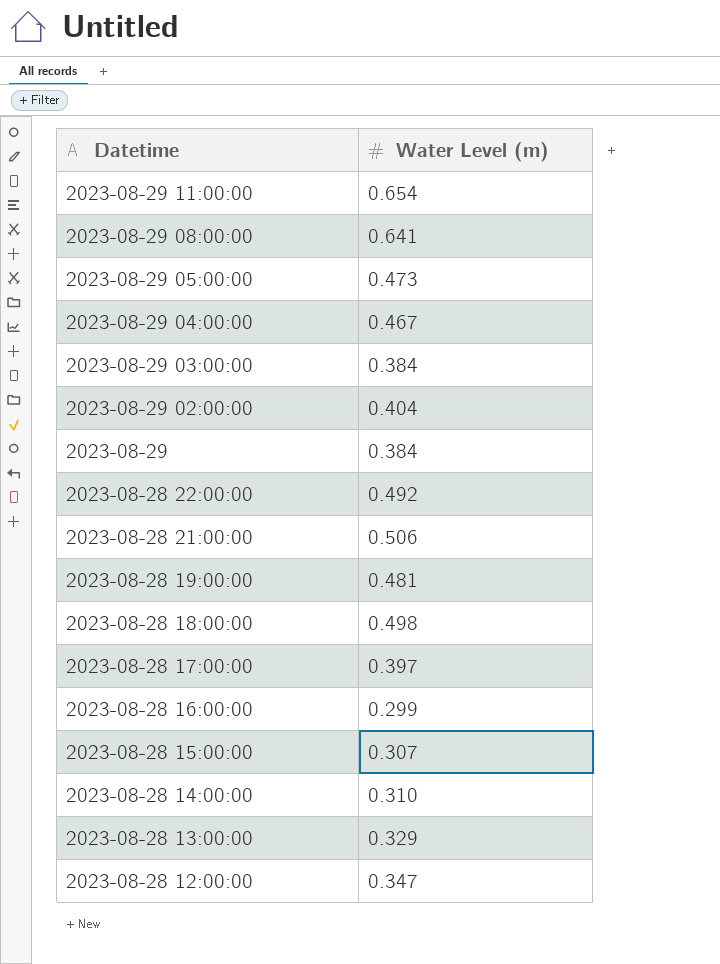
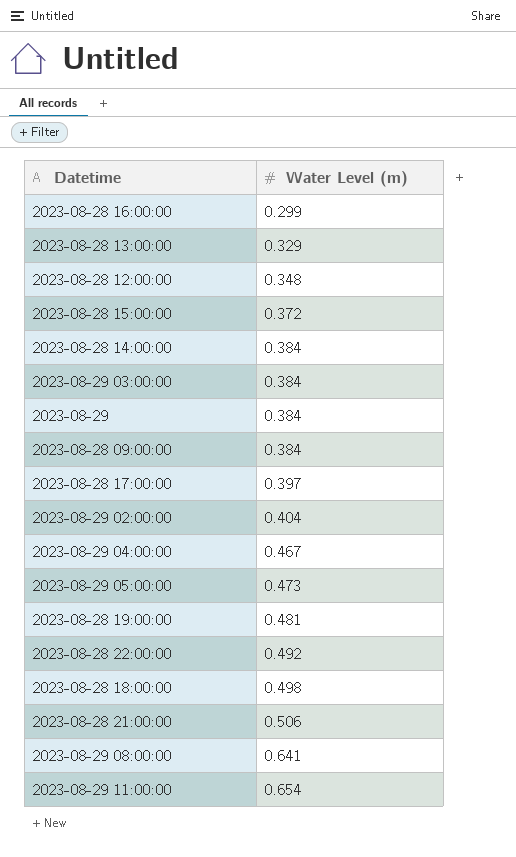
row order: Datetime descending -> Water Level (m) ascending
2023-08-28 12:00:00 | Water Level (m): 0.347 -> 0.348
2023-08-28 15:00:00 | Water Level (m): 0.307 -> 0.372
2023-08-28 14:00:00 | Water Level (m): 0.310 -> 0.384
row 2023-08-28 09:00:00: none -> 0.384

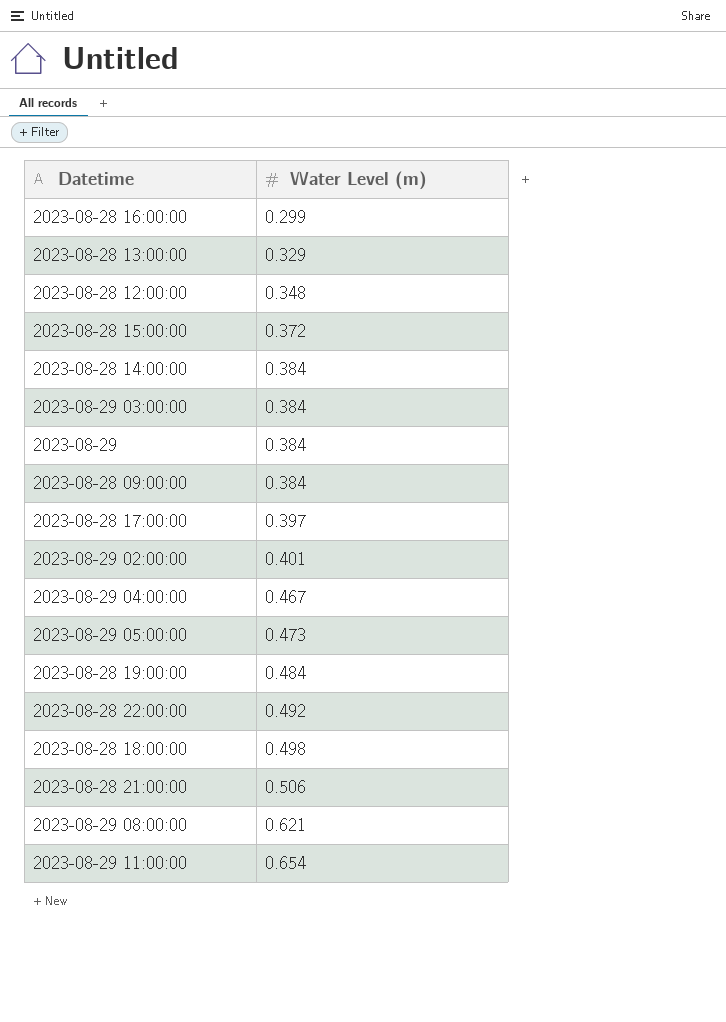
2023-08-29 02:00:00 | Water Level (m): 0.404 -> 0.401
2023-08-28 19:00:00 | Water Level (m): 0.481 -> 0.484
2023-08-29 08:00:00 | Water Level (m): 0.641 -> 0.621

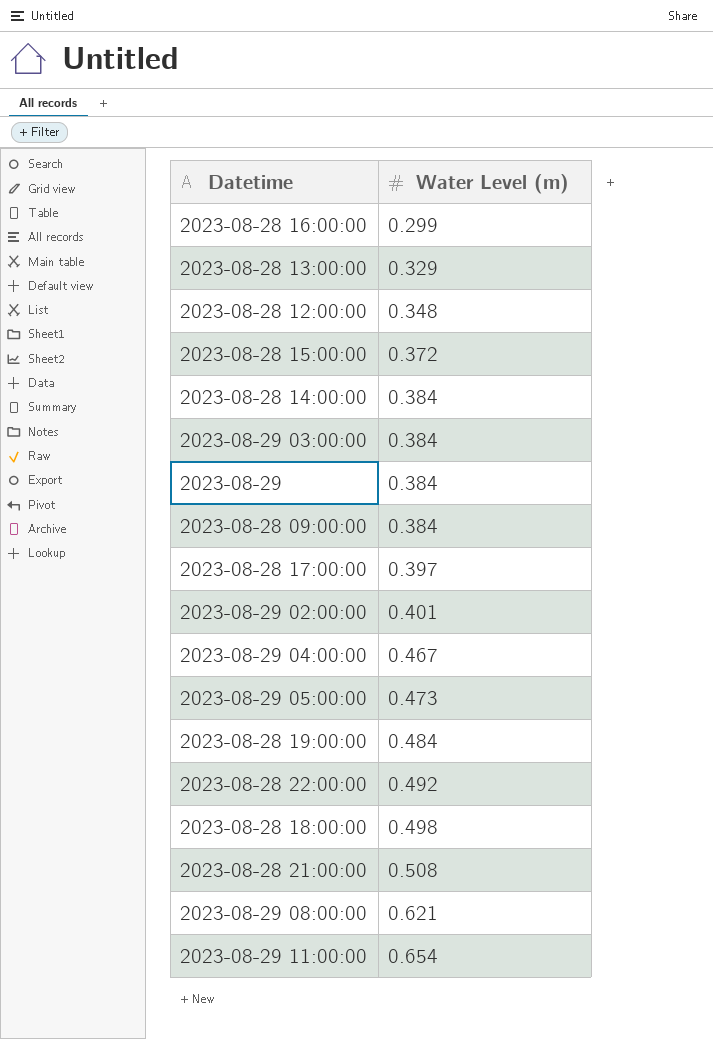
2023-08-28 21:00:00 | Water Level (m): 0.506 -> 0.508

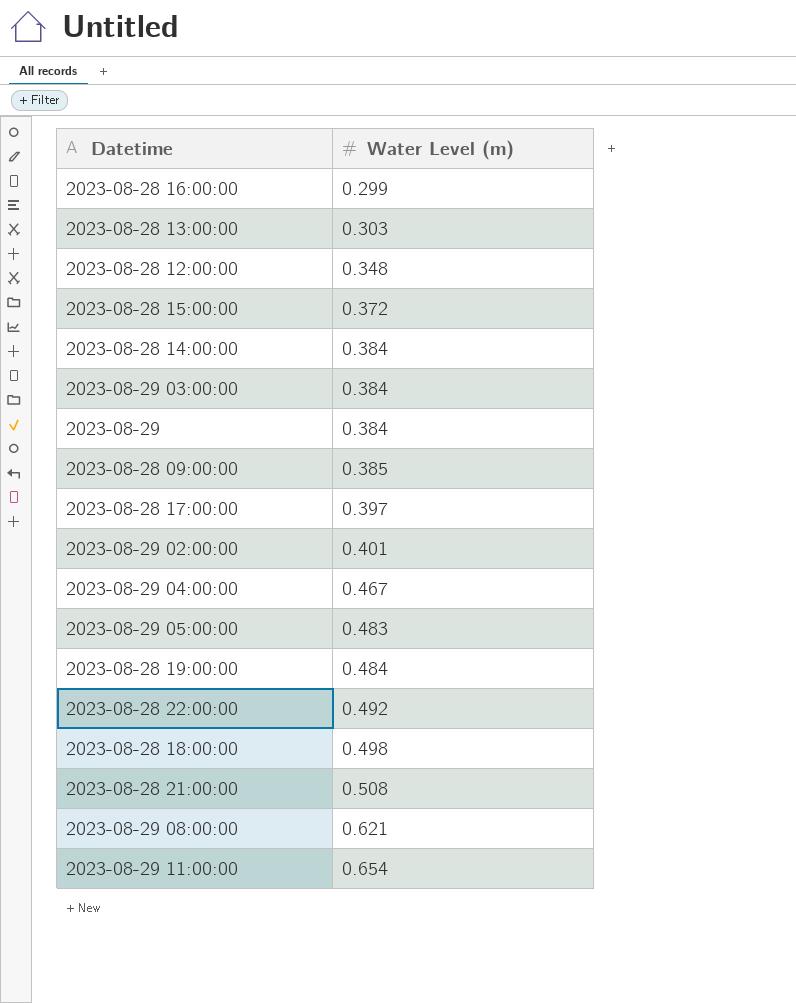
2023-08-28 13:00:00 | Water Level (m): 0.329 -> 0.303
2023-08-28 09:00:00 | Water Level (m): 0.384 -> 0.385
2023-08-29 05:00:00 | Water Level (m): 0.473 -> 0.483

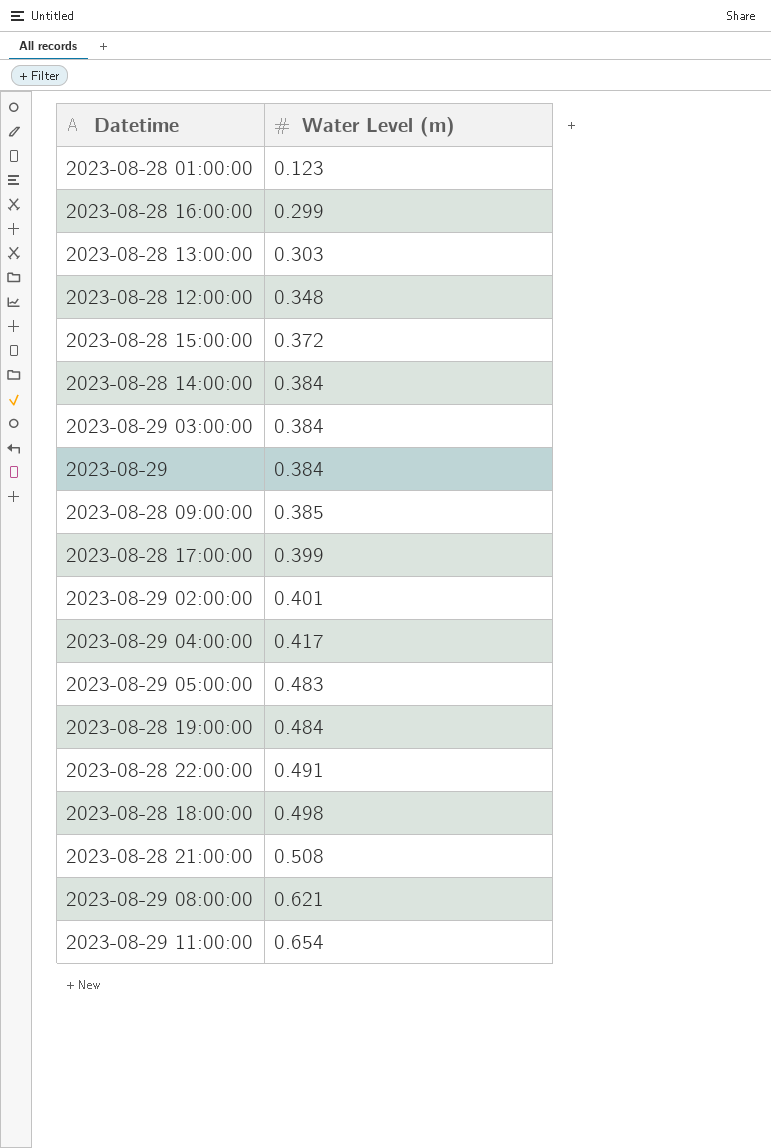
row 2023-08-28 01:00:00: none -> 0.123
2023-08-28 17:00:00 | Water Level (m): 0.397 -> 0.399
2023-08-29 04:00:00 | Water Level (m): 0.467 -> 0.417
2023-08-28 22:00:00 | Water Level (m): 0.492 -> 0.491

